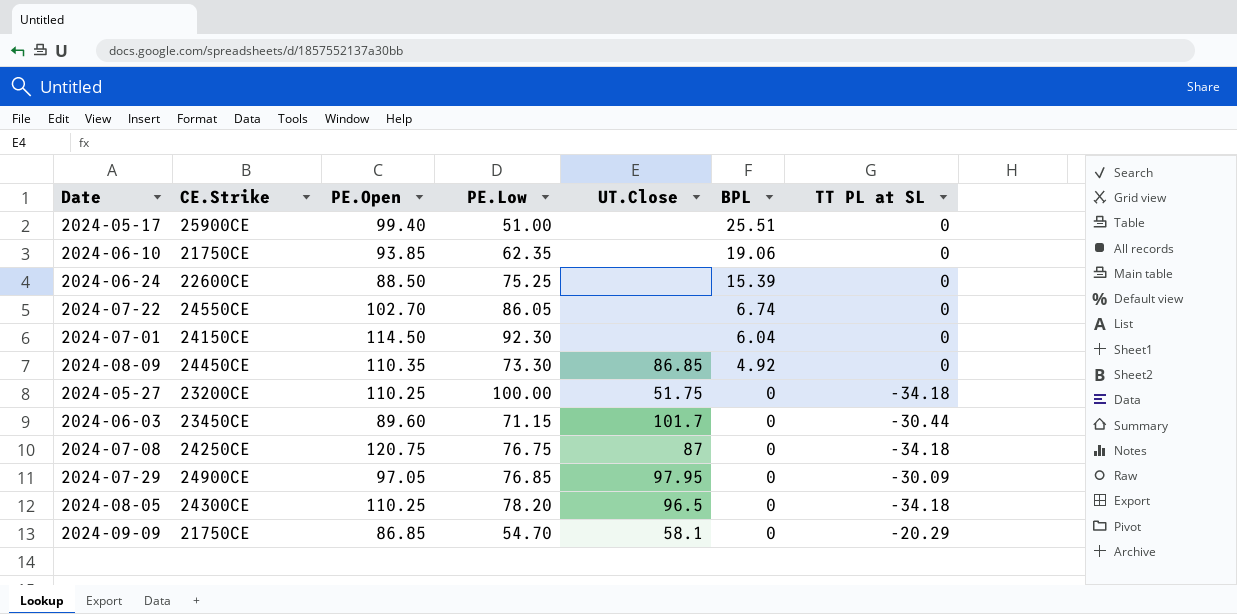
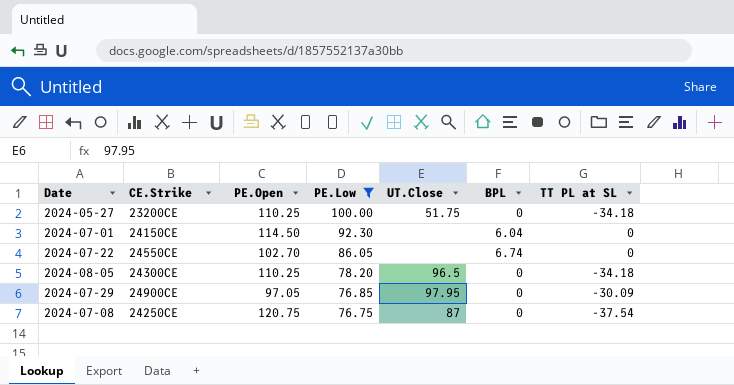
filter: none -> PE.Low >= 76.75
row order: BPL descending -> PE.Low descending
2024-07-08 | TT PL at SL: -34.18 -> -37.54

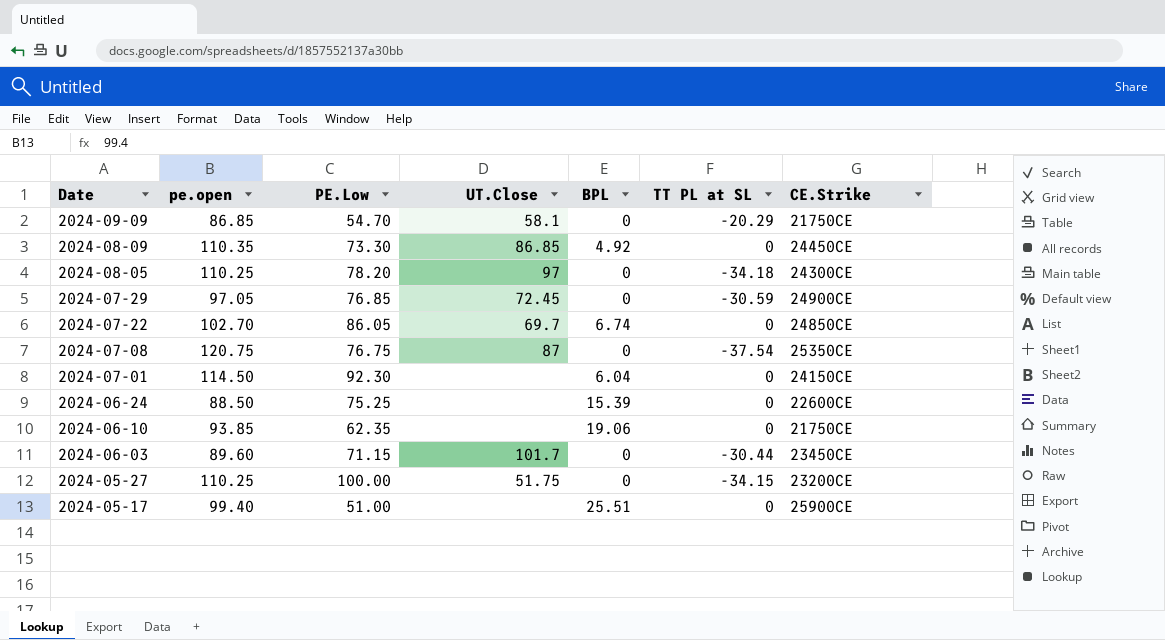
filter: PE.Low >= 76.75 -> none
row order: PE.Low descending -> Date descending
column name: PE.Open -> pe.open
column CE.Strike | position: 2 -> 7
2024-08-05 | UT.Close: 96.5 -> 97
2024-07-29 | UT.Close: 97.95 -> 72.45
2024-07-29 | TT PL at SL: -30.09 -> -30.59
2024-07-22 | UT.Close: none -> 69.7
2024-07-22 | CE.Strike: 24550CE -> 24850CE
2024-07-08 | CE.Strike: 24250CE -> 25350CE
2024-05-27 | TT PL at SL: -34.18 -> -34.15

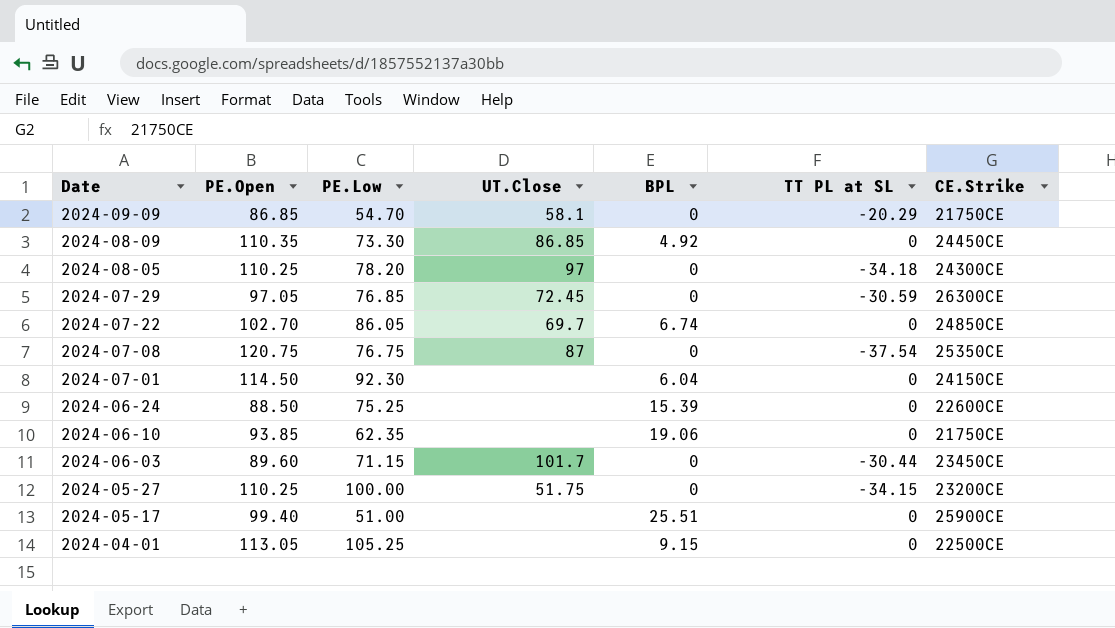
column name: pe.open -> PE.Open
2024-07-29 | CE.Strike: 24900CE -> 26300CE
row 2024-04-01: none -> 113.05 | 105.25 | none | 9.15 | 0 | 22500CE

